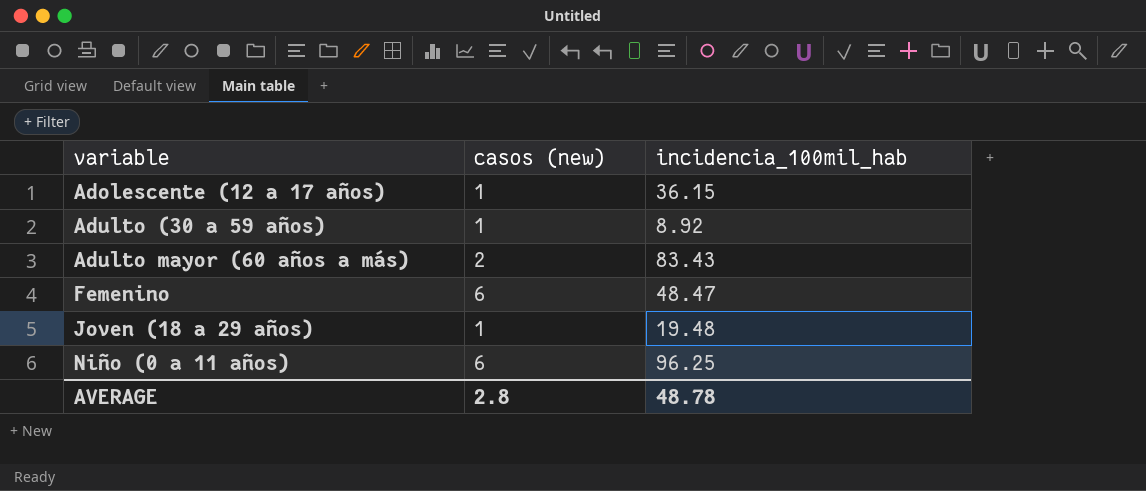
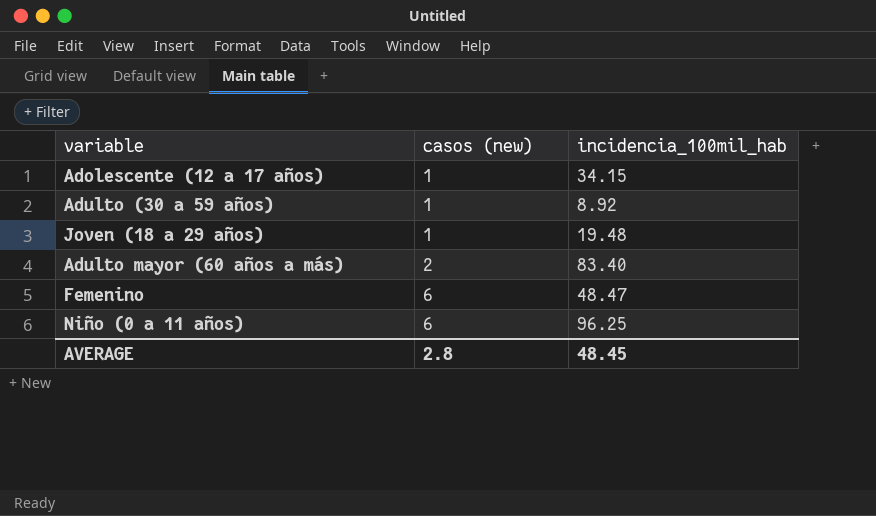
row order: variable ascending -> casos (new) ascending
Adolescente (12 a 17 años) | incidencia_100mil_hab: 36.15 -> 34.15
Adulto mayor (60 años a más) | incidencia_100mil_hab: 83.43 -> 83.40
AVERAGE | incidencia_100mil_hab: 48.78 -> 48.45

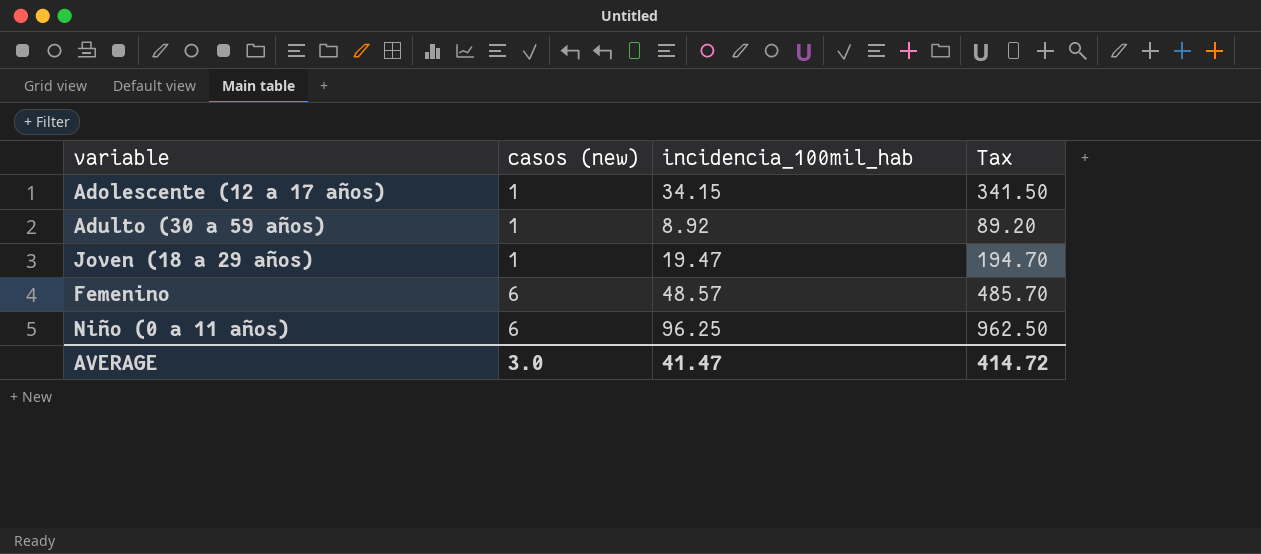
column Tax | formula: none -> [incidencia_100mil_hab] * 10
row Adulto mayor (60 años a más): 2 | 83.40 -> none
Joven (18 a 29 años) | incidencia_100mil_hab: 19.48 -> 19.47
Femenino | incidencia_100mil_hab: 48.47 -> 48.57
AVERAGE | casos (new): 2.8 -> 3.0
AVERAGE | incidencia_100mil_hab: 48.45 -> 41.47

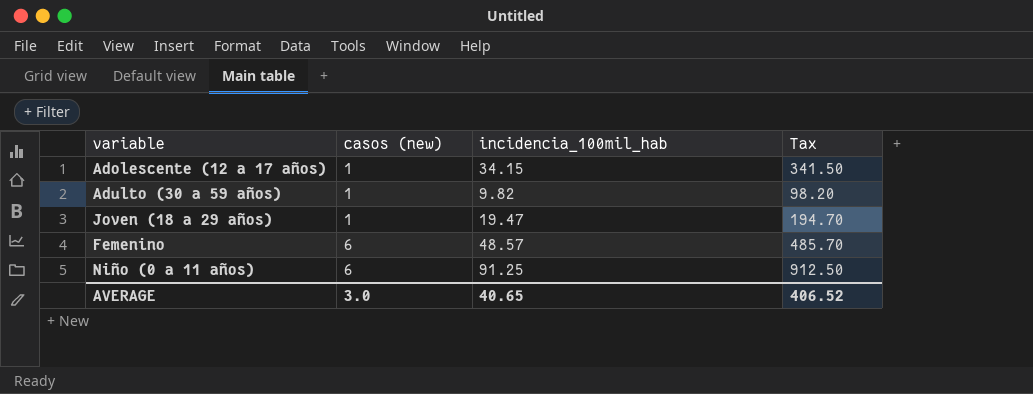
Adulto (30 a 59 años) | incidencia_100mil_hab: 8.92 -> 9.82
Adulto (30 a 59 años) | Tax: 89.20 -> 98.20
Niño (0 a 11 años) | incidencia_100mil_hab: 96.25 -> 91.25
Niño (0 a 11 años) | Tax: 962.50 -> 912.50
AVERAGE | incidencia_100mil_hab: 41.47 -> 40.65
AVERAGE | Tax: 414.72 -> 406.52

